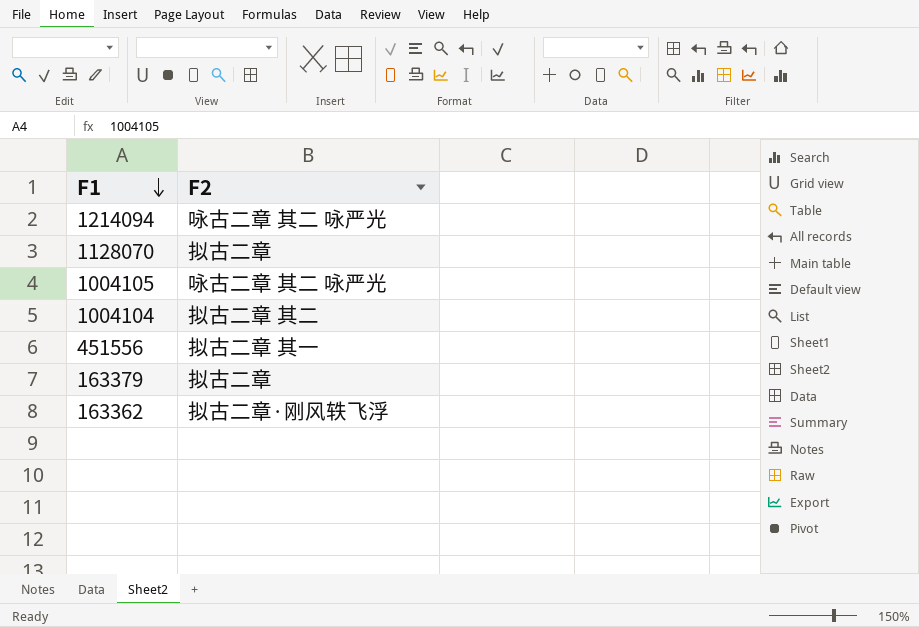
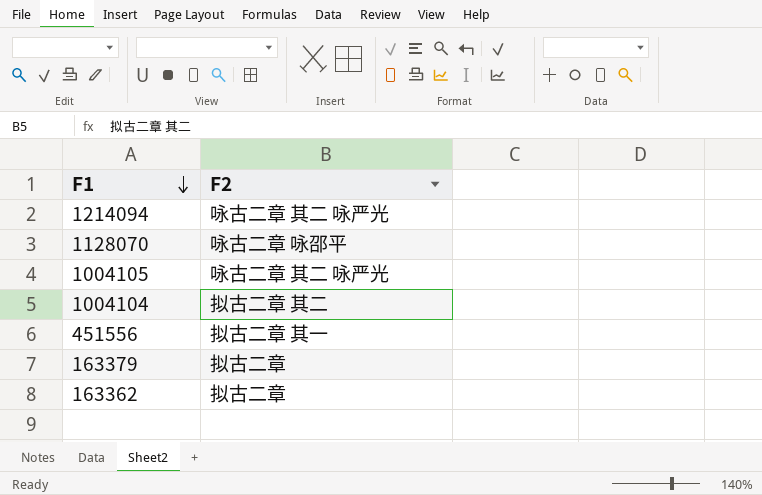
1128070 | F2: 拟古二章 -> 咏古二章 咏邵平
163362 | F2: 拟古二章·刚风轶飞浮 -> 拟古二章

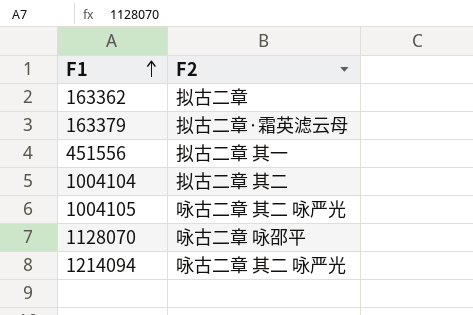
row order: F1 descending -> F1 ascending
163379 | F2: 拟古二章 -> 拟古二章·霜英滤云母

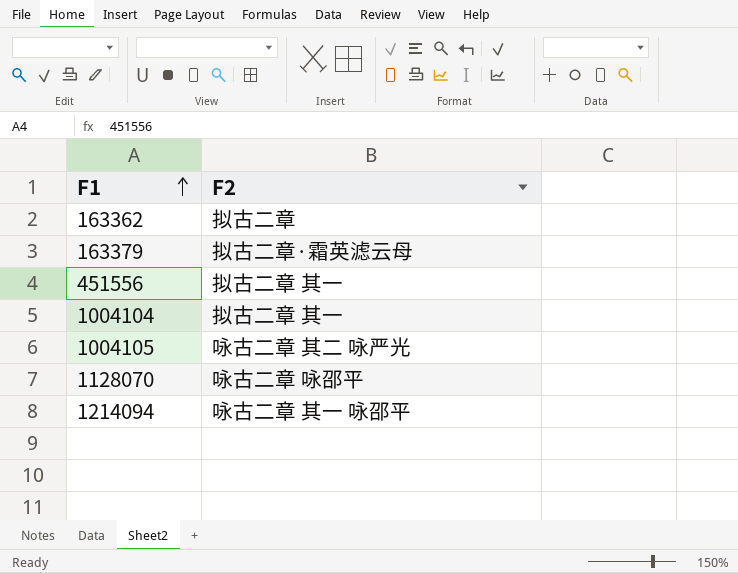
1004104 | F2: 拟古二章 其二 -> 拟古二章 其一
1214094 | F2: 咏古二章 其二 咏严光 -> 咏古二章 其一 咏邵平

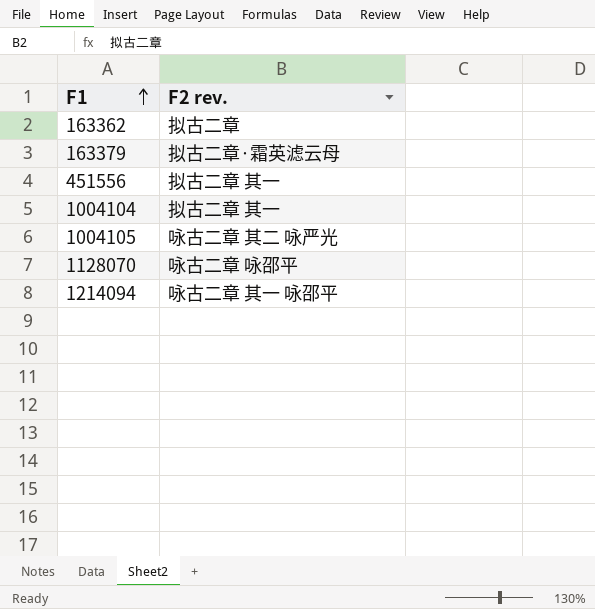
column name: F2 -> F2 rev.

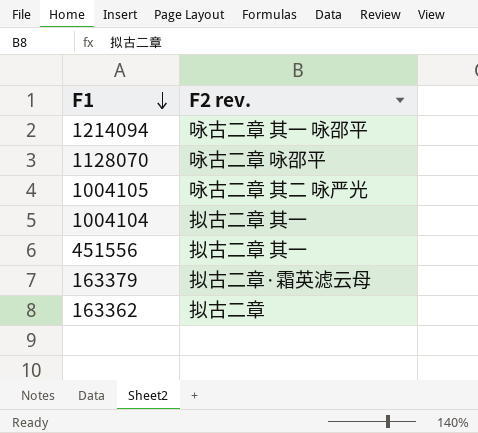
row order: F1 ascending -> F1 descending

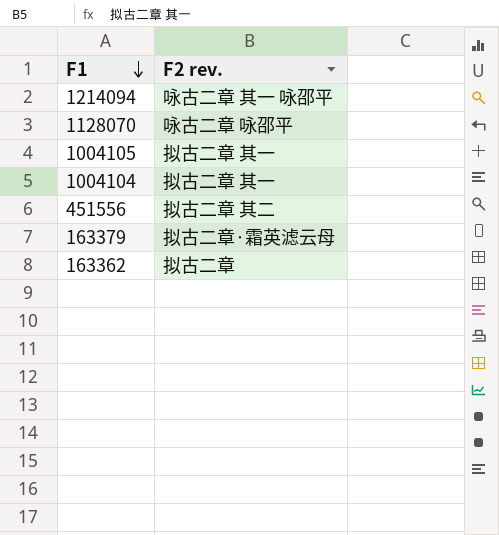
1004105 | F2 rev.: 咏古二章 其二 咏严光 -> 拟古二章 其一
451556 | F2 rev.: 拟古二章 其一 -> 拟古二章 其二

